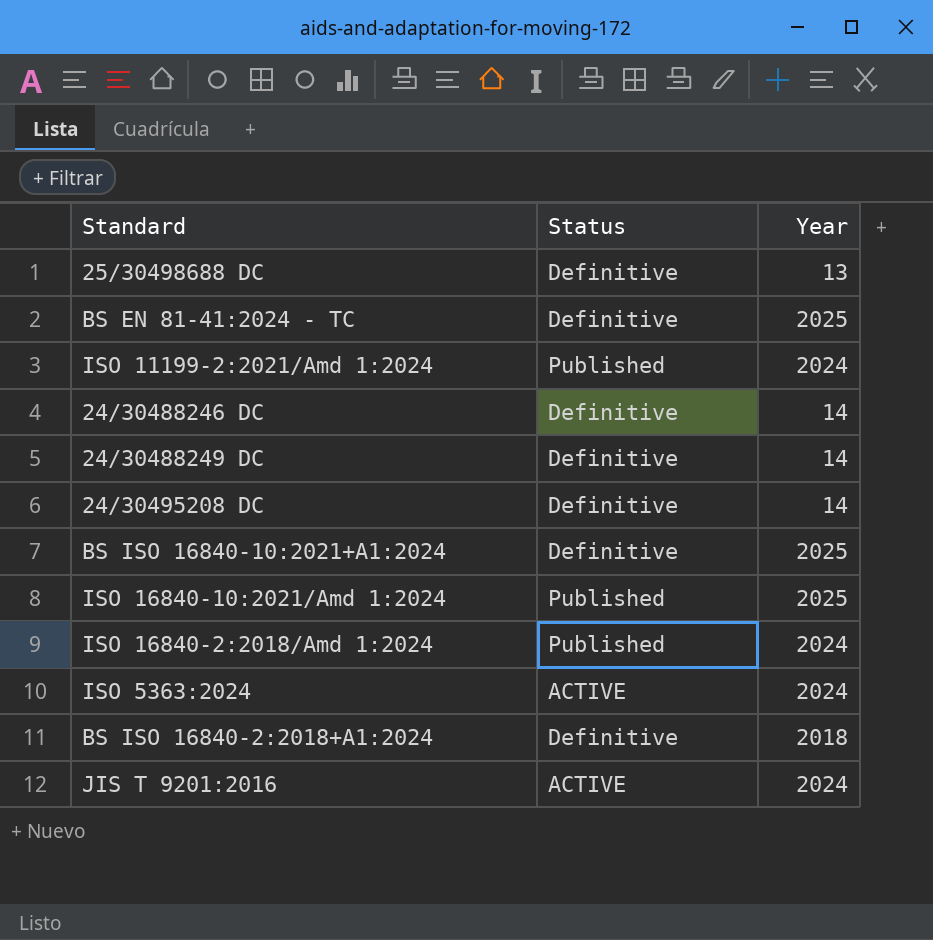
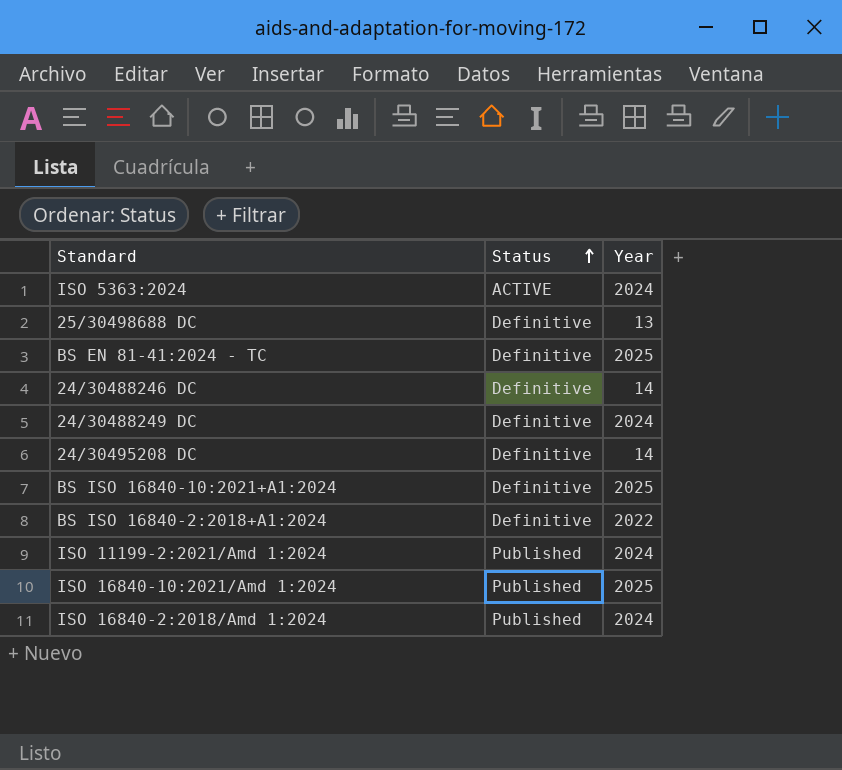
row order: none -> Status ascending
row JIS T 9201:2016: ACTIVE | 2024 -> none
24/30488249 DC | Year: 14 -> 2024
BS ISO 16840-2:2018+A1:2024 | Year: 2018 -> 2022

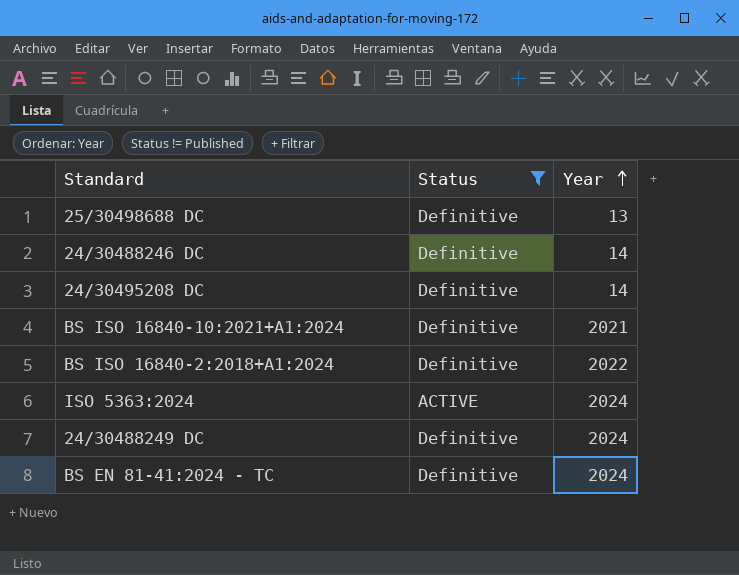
filter: none -> Status != Published
row order: Status ascending -> Year ascending
BS ISO 16840-10:2021+A1:2024 | Year: 2025 -> 2021
BS EN 81-41:2024 - TC | Year: 2025 -> 2024

